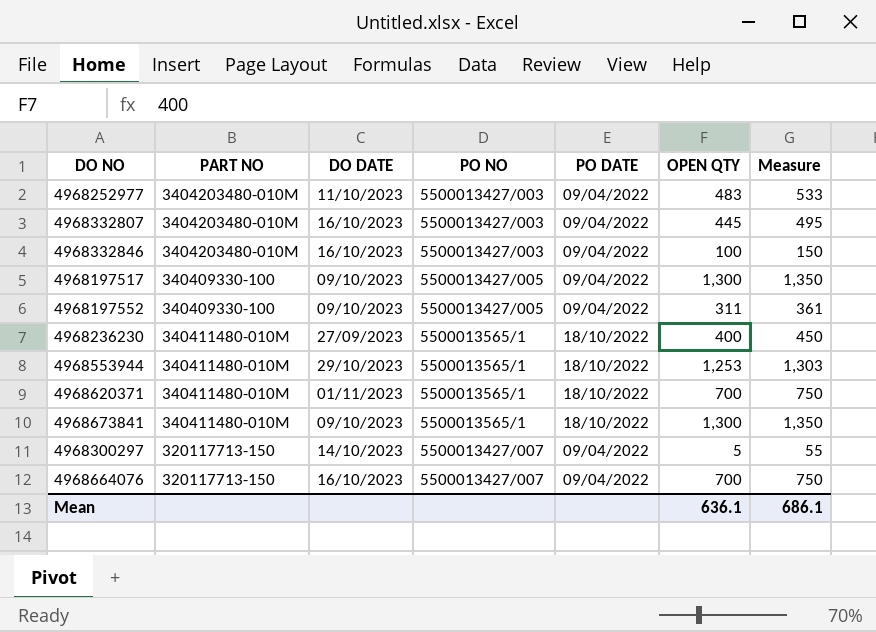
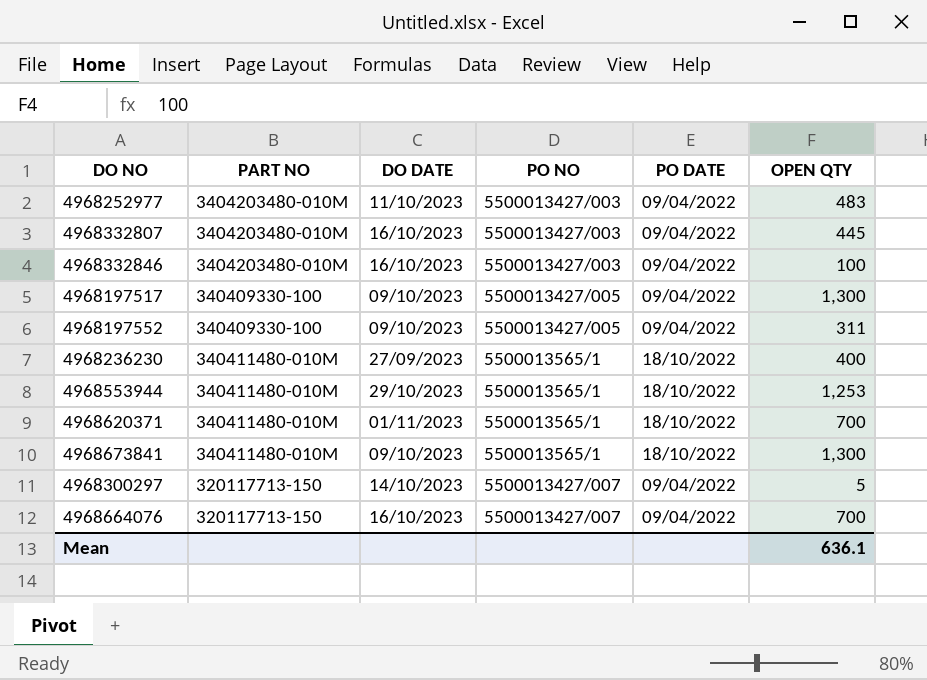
column Measure | formula: [OPEN QTY] + 50 -> none

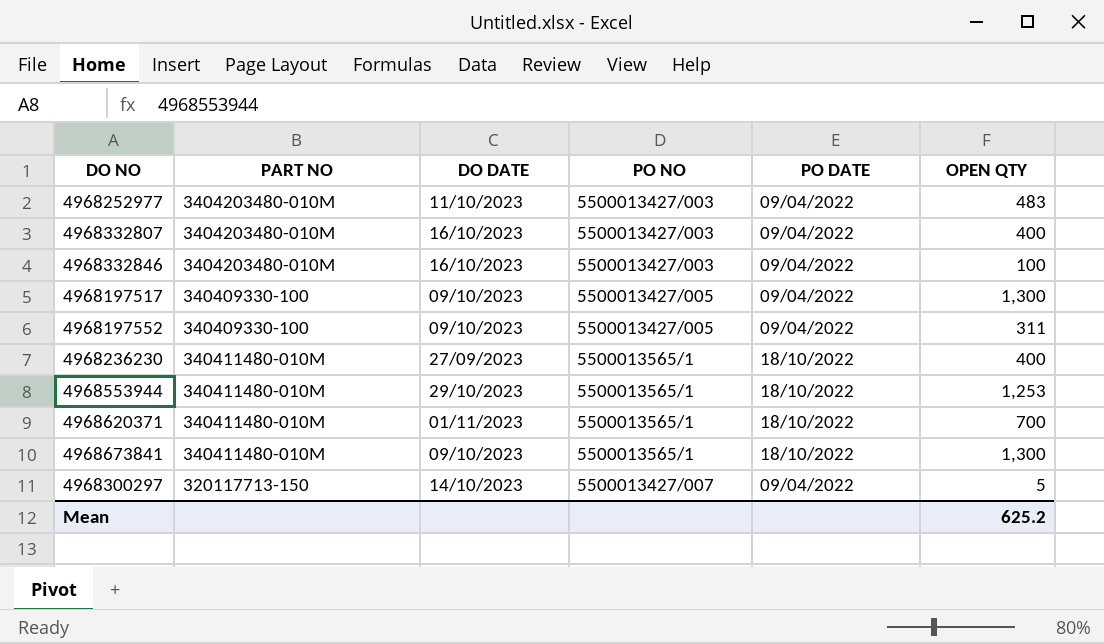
row 4968664076: 320117713-150 | 16/10/2023 | 5500013427/007 | 09/04/2022 | 700 -> none
4968332807 | OPEN QTY: 445 -> 400
Mean | OPEN QTY: 636.1 -> 625.2

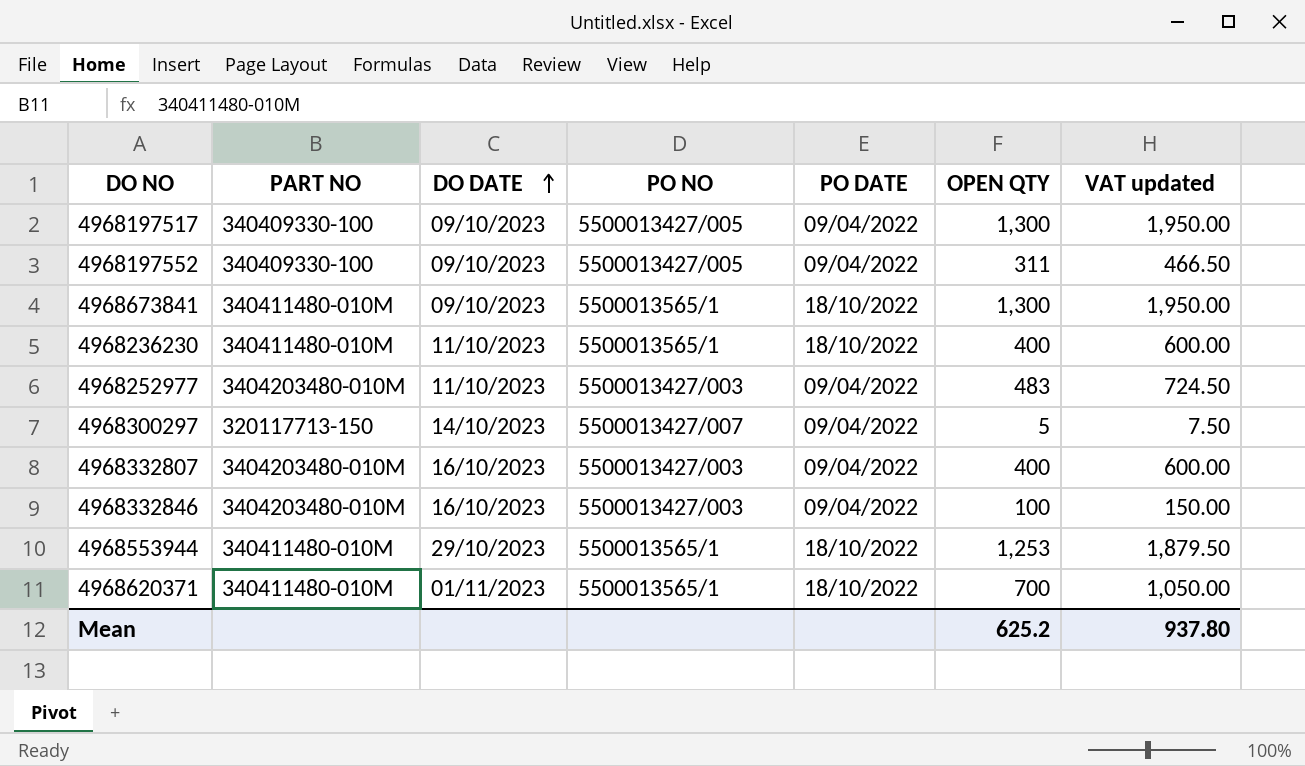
row order: none -> DO DATE ascending
column VAT updated | formula: none -> [OPEN QTY] * 1.5
4968236230 | DO DATE: 27/09/2023 -> 11/10/2023

